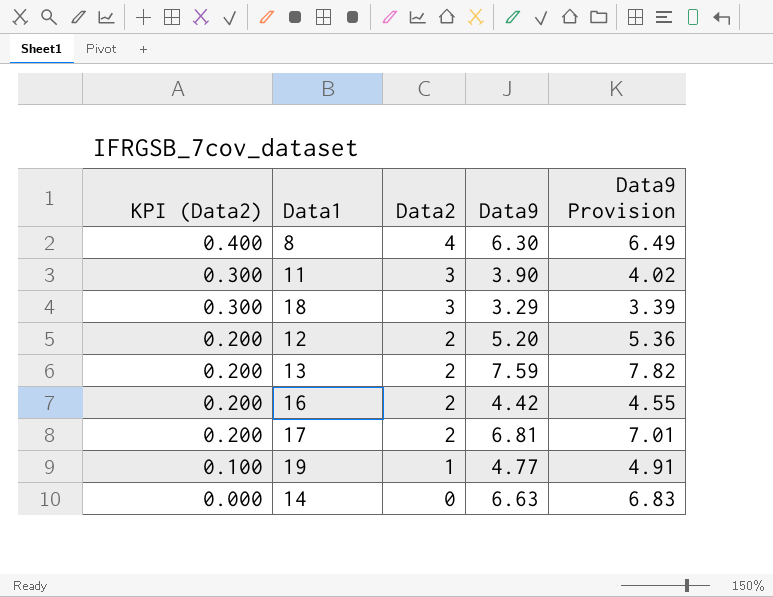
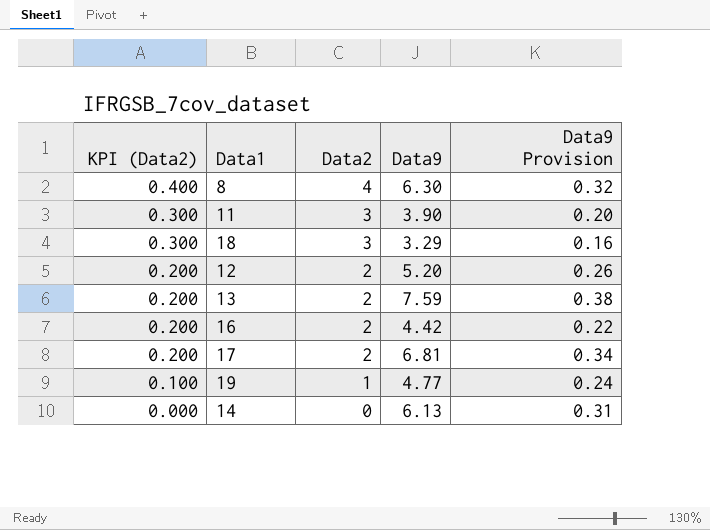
column Data9 Provision | formula: [Data9] * 1.03 -> [Data9] * 0.05
14 | Data9: 6.63 -> 6.13

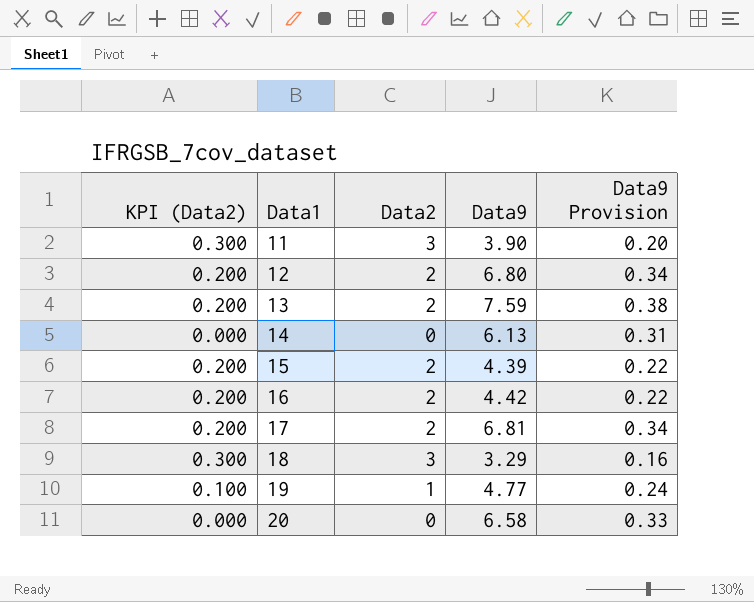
row order: KPI (Data2) descending -> Data1 ascending
row 8: 0.400 | 4 | 6.30 | 0.32 -> none
12 | Data9: 5.20 -> 6.80
12 | Data9 Provision: 0.26 -> 0.34
row 15: none -> 0.200 | 2 | 4.39 | 0.22
row 20: none -> 0.000 | 0 | 6.58 | 0.33

